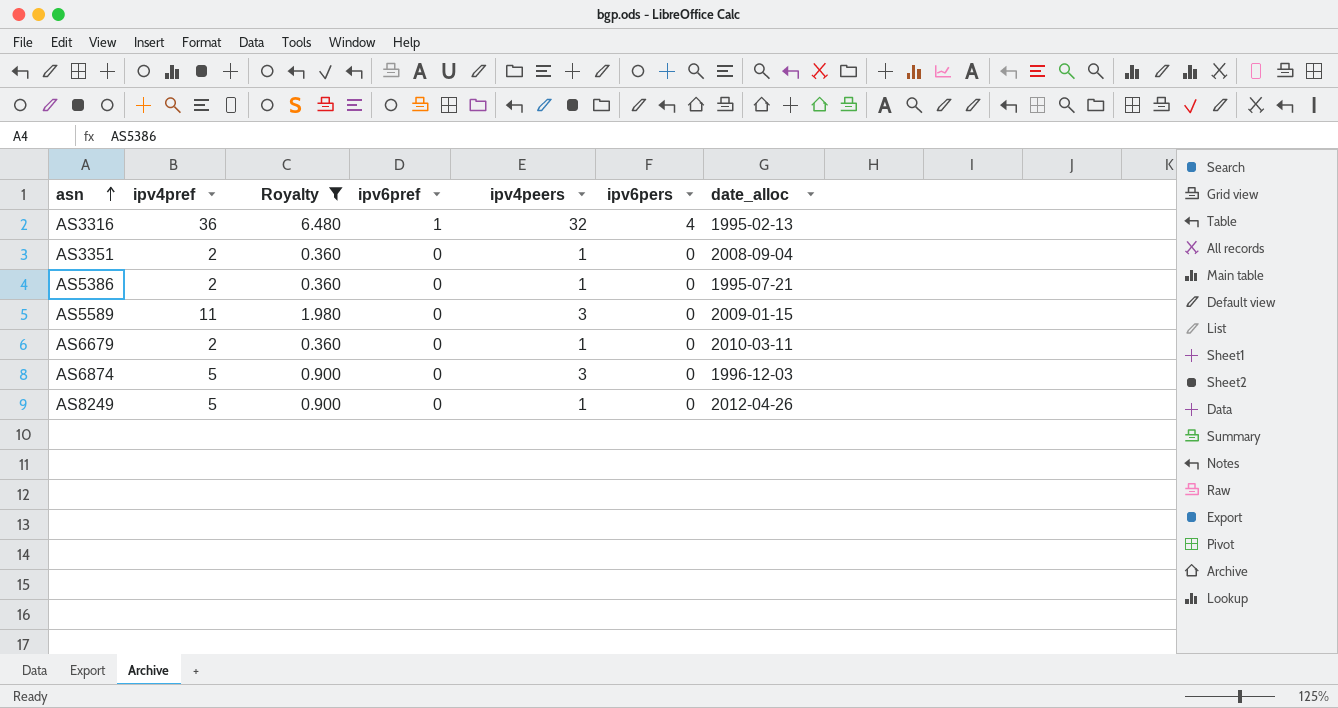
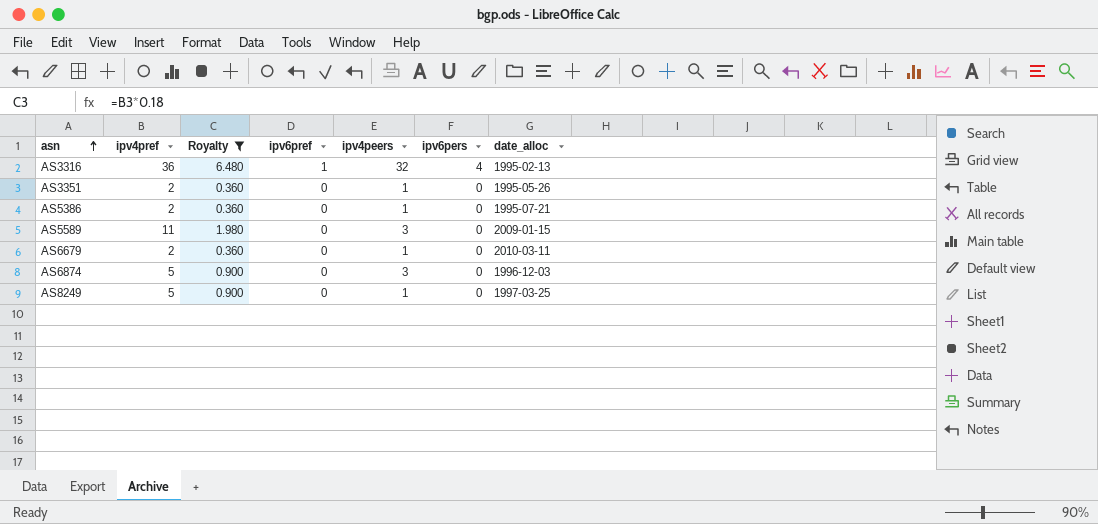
AS3351 | date_alloc: 2008-09-04 -> 1995-05-26
AS8249 | date_alloc: 2012-04-26 -> 1997-03-25

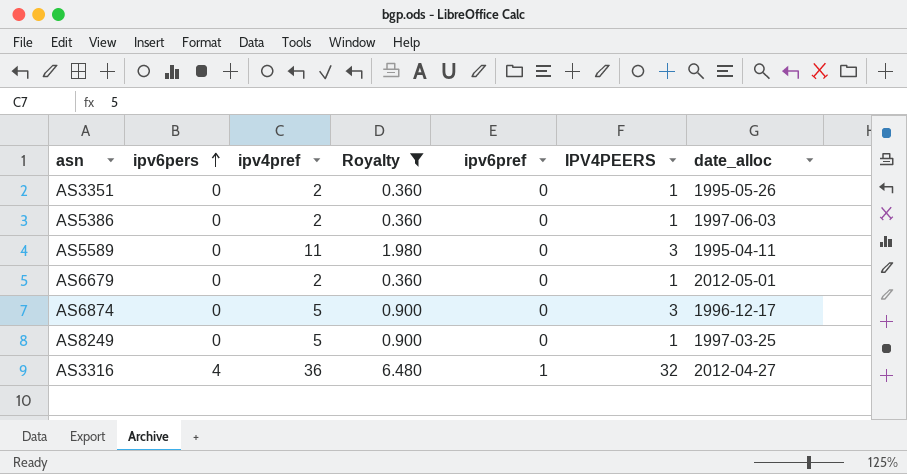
row order: asn ascending -> ipv6pers ascending
column ipv6pers | position: 6 -> 2
column name: ipv4peers -> IPV4PEERS
AS5386 | date_alloc: 1995-07-21 -> 1997-06-03
AS5589 | date_alloc: 2009-01-15 -> 1995-04-11
AS6679 | date_alloc: 2010-03-11 -> 2012-05-01
AS6874 | date_alloc: 1996-12-03 -> 1996-12-17
AS3316 | date_alloc: 1995-02-13 -> 2012-04-27

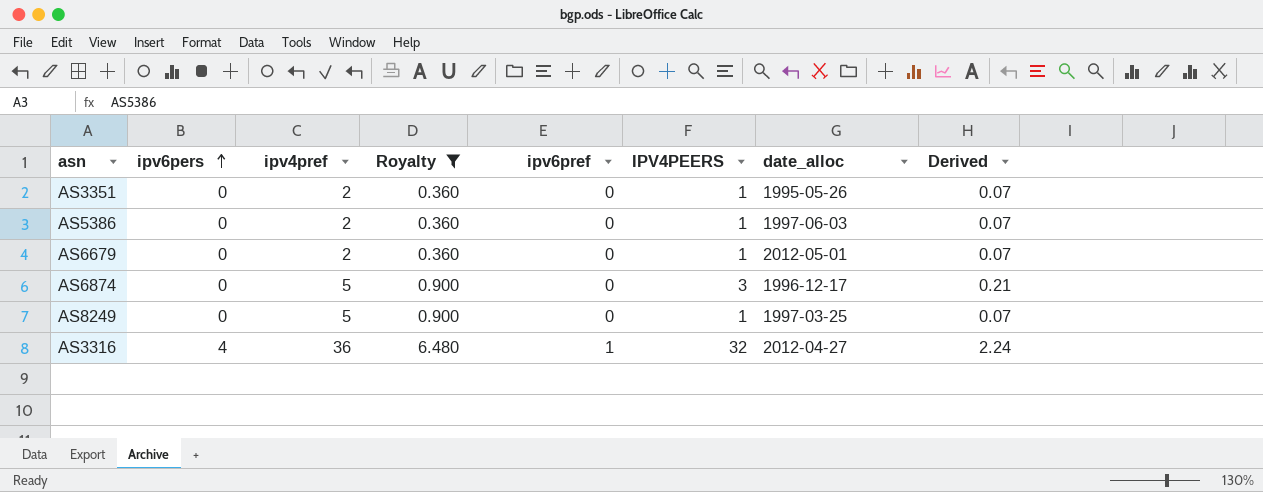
column Derived | formula: none -> [IPV4PEERS] * 0.07
row AS5589: 0 | 11 | 1.980 | 0 | 3 | 1995-04-11 -> none

